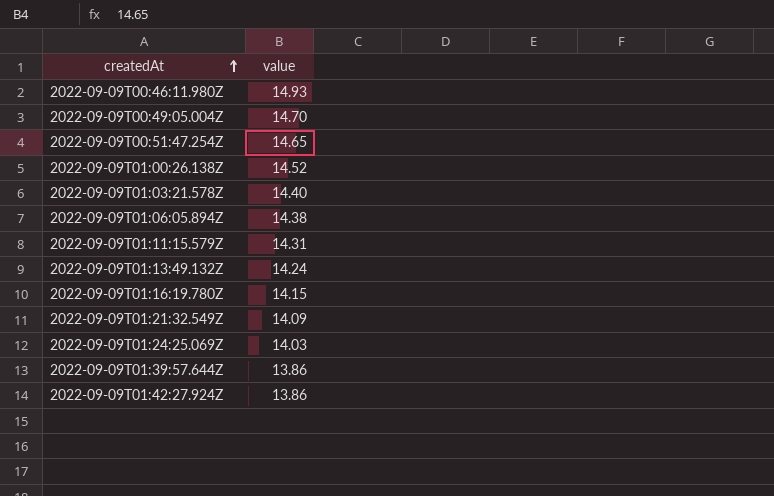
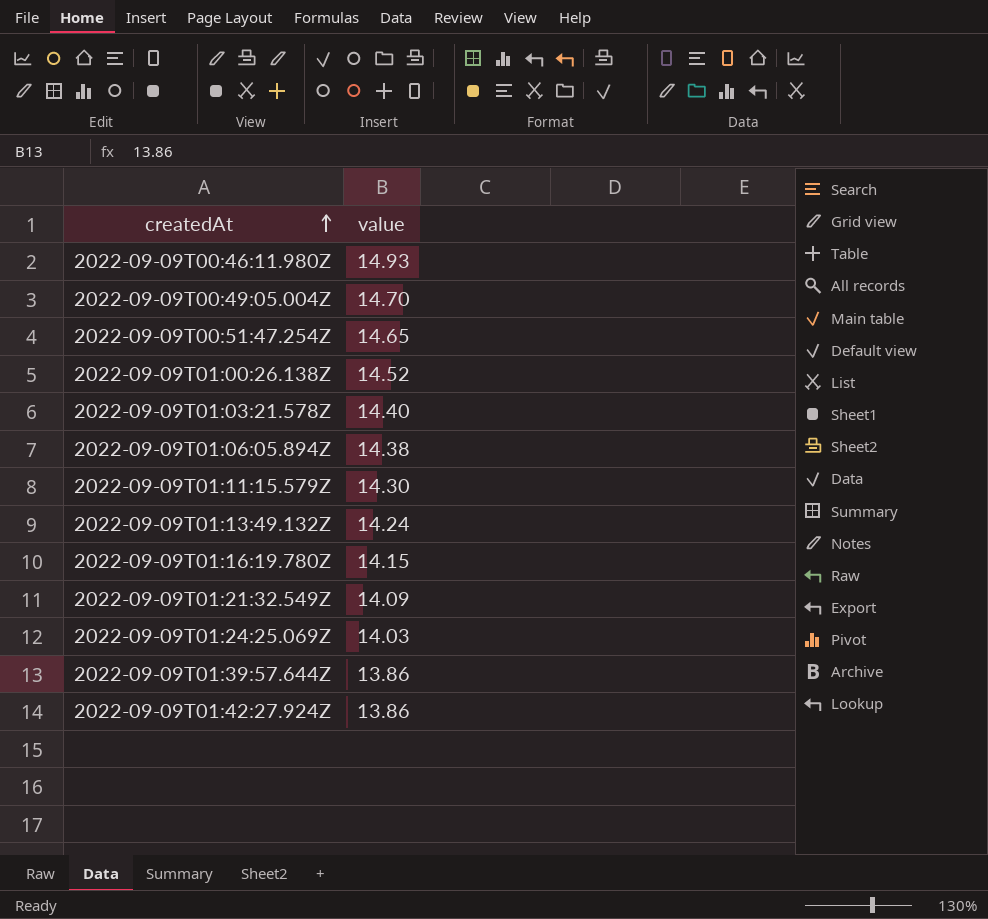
2022-09-09T01:11:15.579Z | value: 14.31 -> 14.30

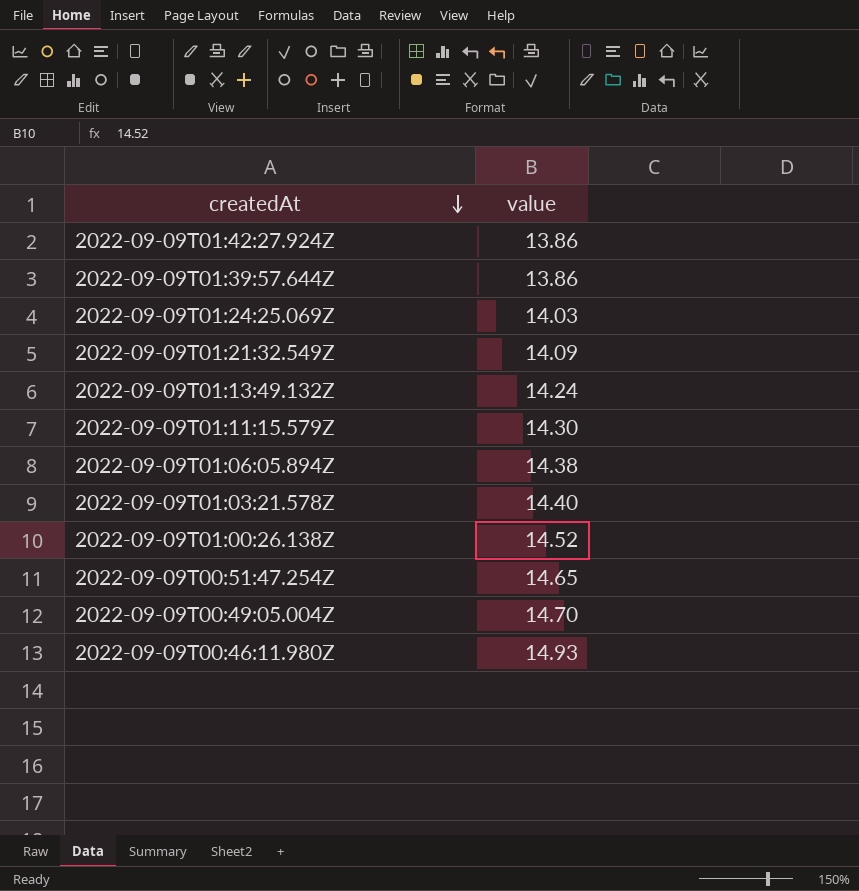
row order: createdAt ascending -> createdAt descending
row 2022-09-09T01:16:19.780Z: 14.15 -> none

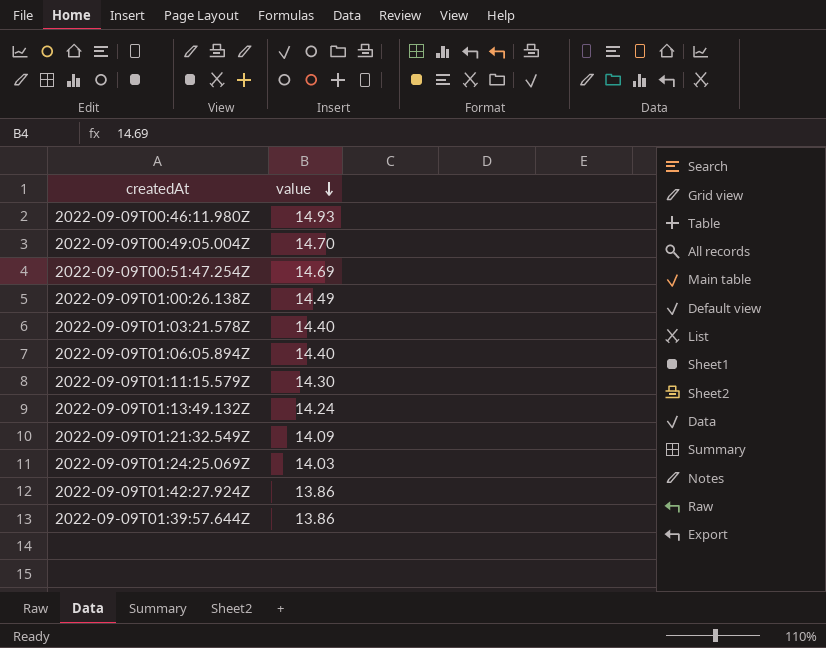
row order: createdAt descending -> value descending
2022-09-09T00:51:47.254Z | value: 14.65 -> 14.69
2022-09-09T01:00:26.138Z | value: 14.52 -> 14.49
2022-09-09T01:06:05.894Z | value: 14.38 -> 14.40

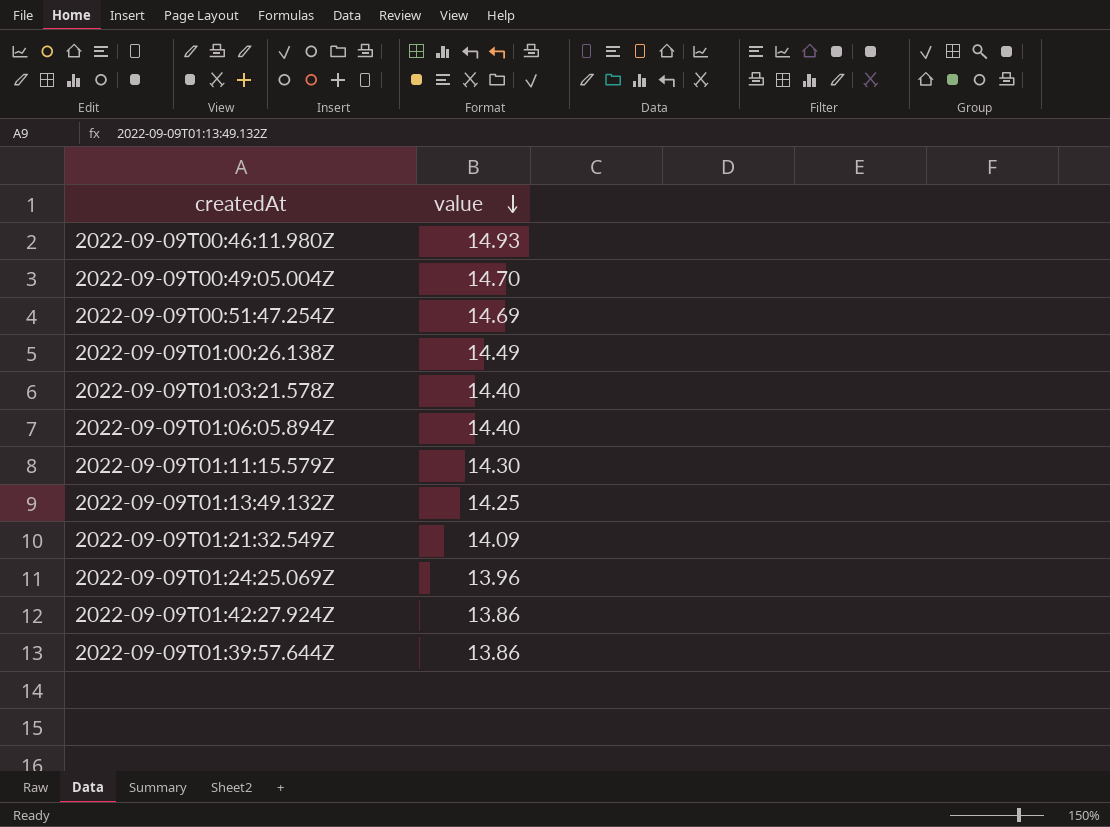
2022-09-09T01:13:49.132Z | value: 14.24 -> 14.25
2022-09-09T01:24:25.069Z | value: 14.03 -> 13.96

